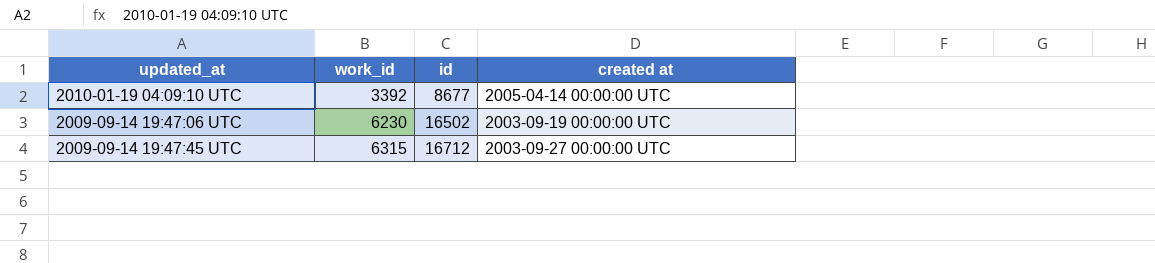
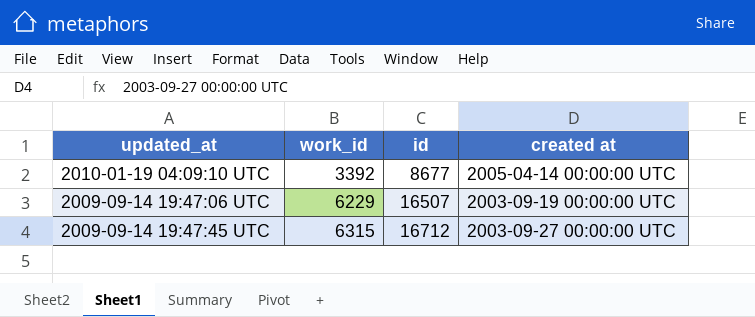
2009-09-14 19:47:06 UTC | work_id: 6230 -> 6229
2009-09-14 19:47:06 UTC | id: 16502 -> 16507

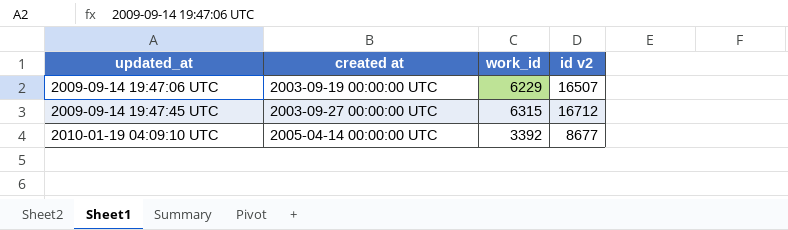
row order: work_id ascending -> updated_at ascending
column created at | position: 4 -> 2
column name: id -> id v2

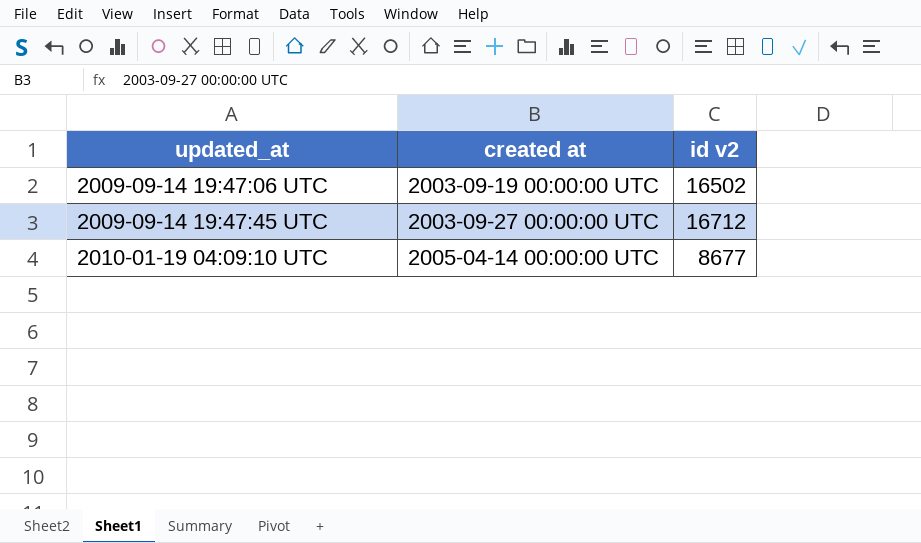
column work_id | position: 3 -> none
2009-09-14 19:47:06 UTC | id v2: 16507 -> 16502

